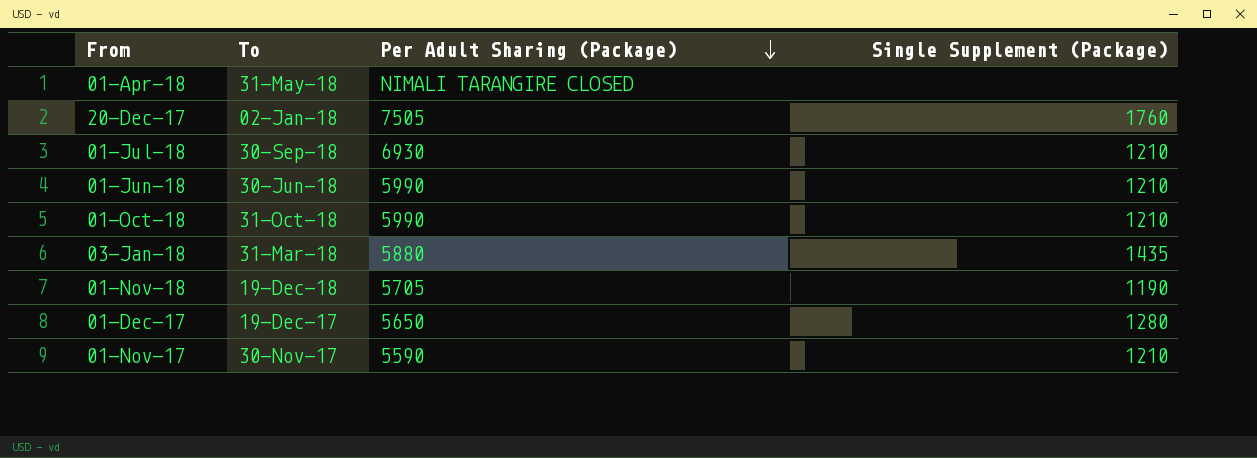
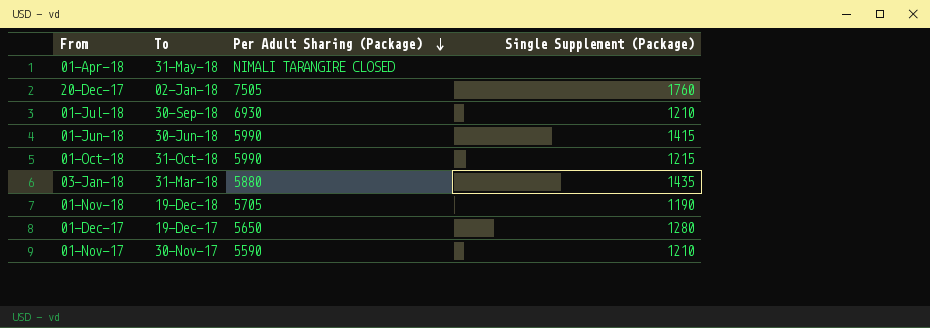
01-Jun-18 | Single Supplement (Package): 1210 -> 1415
01-Oct-18 | Single Supplement (Package): 1210 -> 1215

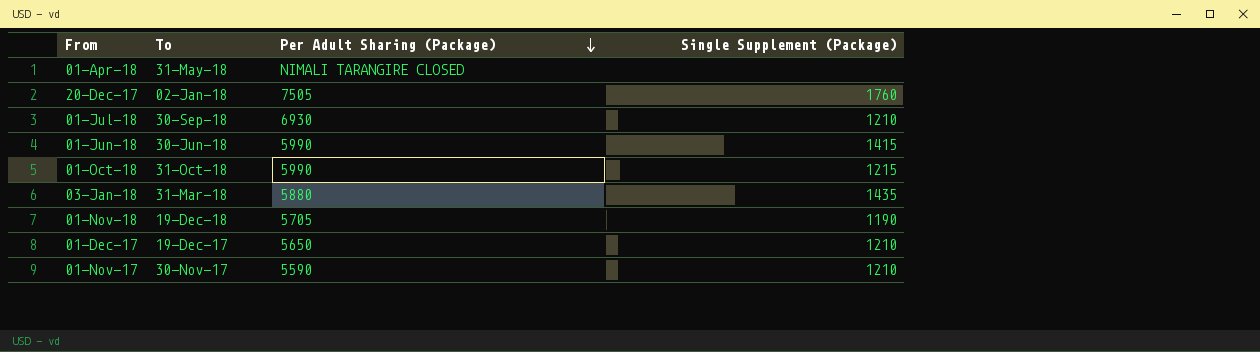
01-Dec-17 | Single Supplement (Package): 1280 -> 1210

